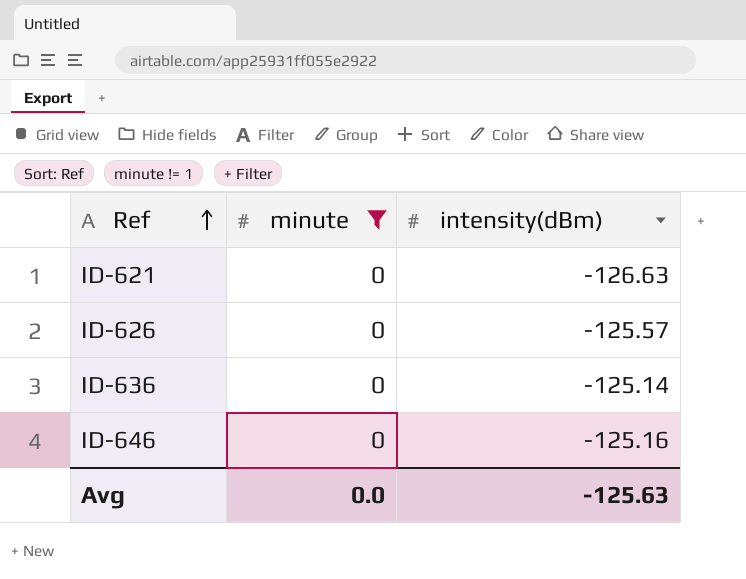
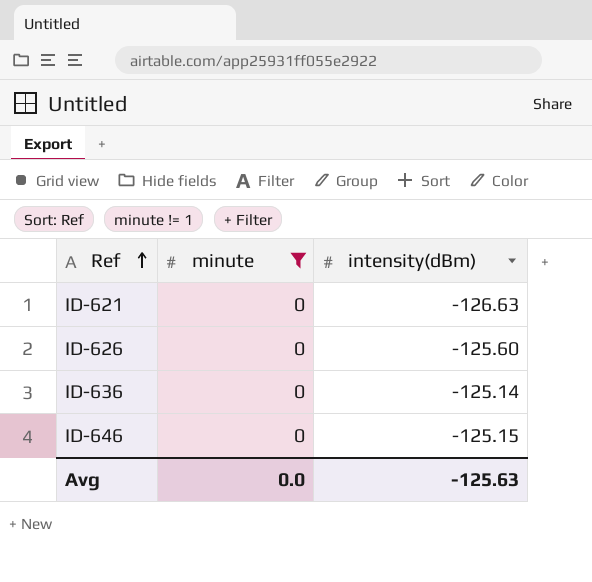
ID-626 | intensity(dBm): -125.57 -> -125.60
ID-646 | intensity(dBm): -125.16 -> -125.15

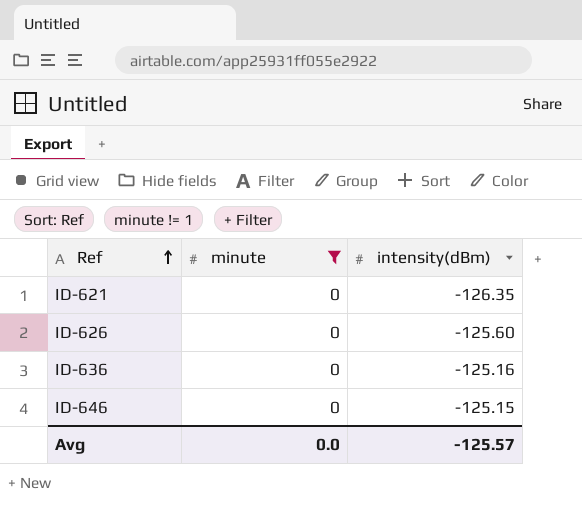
ID-621 | intensity(dBm): -126.63 -> -126.35
ID-636 | intensity(dBm): -125.14 -> -125.16
Avg | intensity(dBm): -125.63 -> -125.57

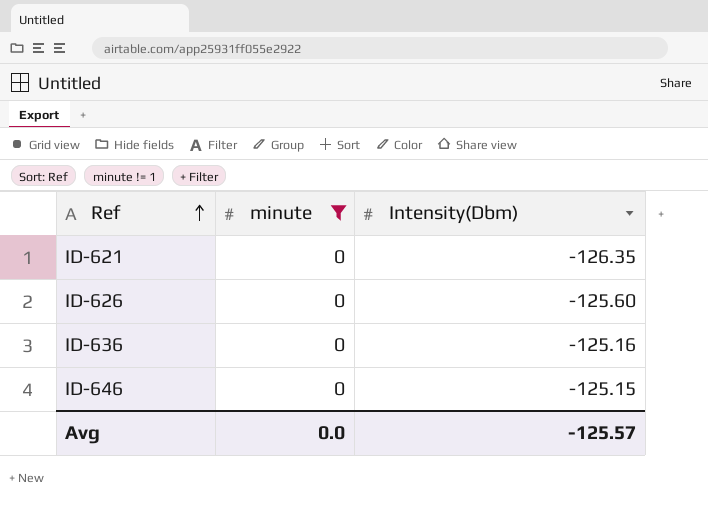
column name: intensity(dBm) -> Intensity(Dbm)

